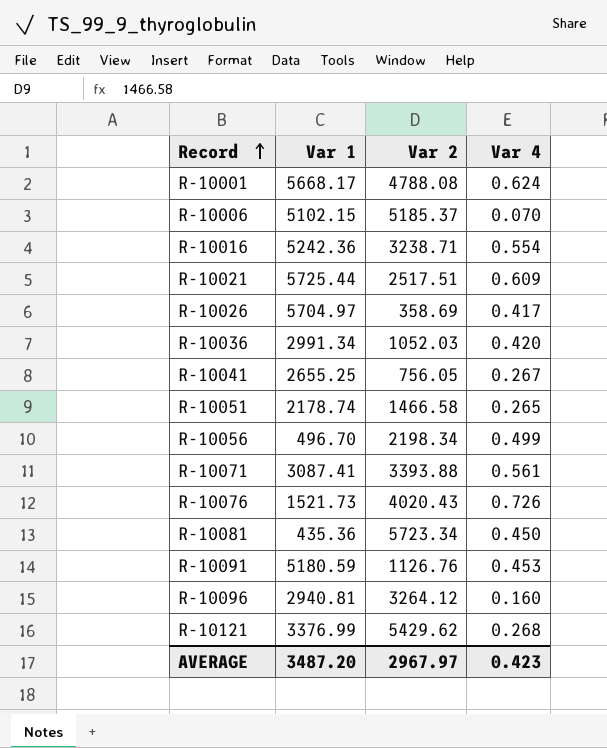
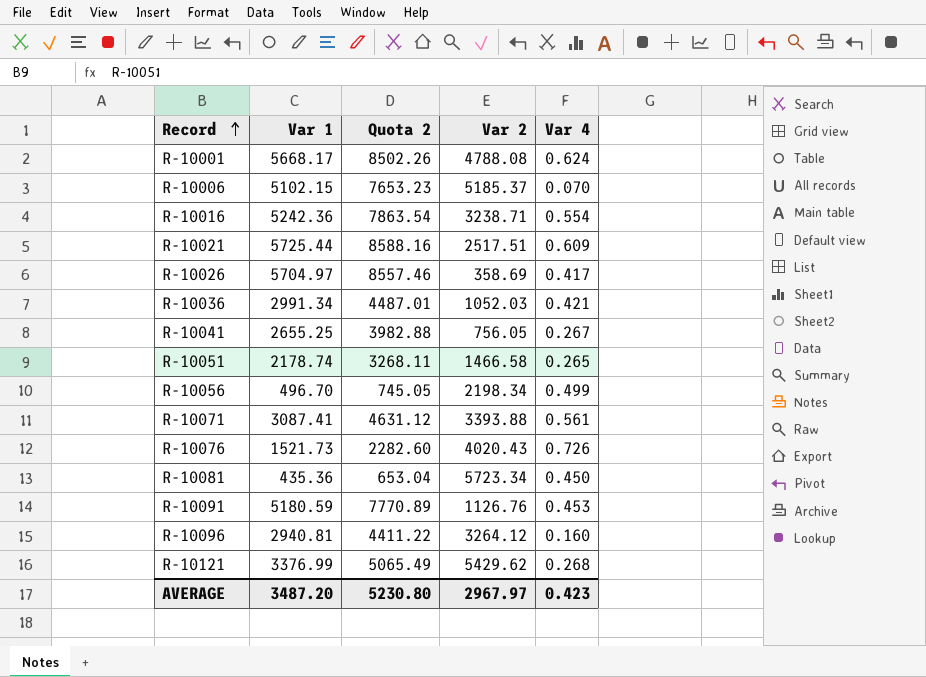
column Quota 2 | formula: none -> [Var 1] * 1.5
R-10036 | Var 4: 0.420 -> 0.421

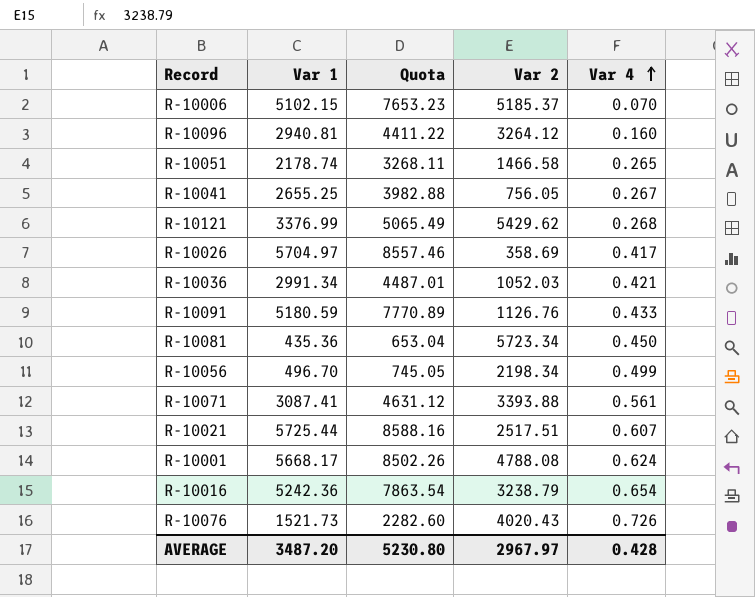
row order: Record ascending -> Var 4 ascending
column name: Quota 2 -> Quota
R-10091 | Var 4: 0.453 -> 0.433
R-10021 | Var 4: 0.609 -> 0.607
R-10016 | Var 2: 3238.71 -> 3238.79
R-10016 | Var 4: 0.554 -> 0.654
AVERAGE | Var 4: 0.423 -> 0.428

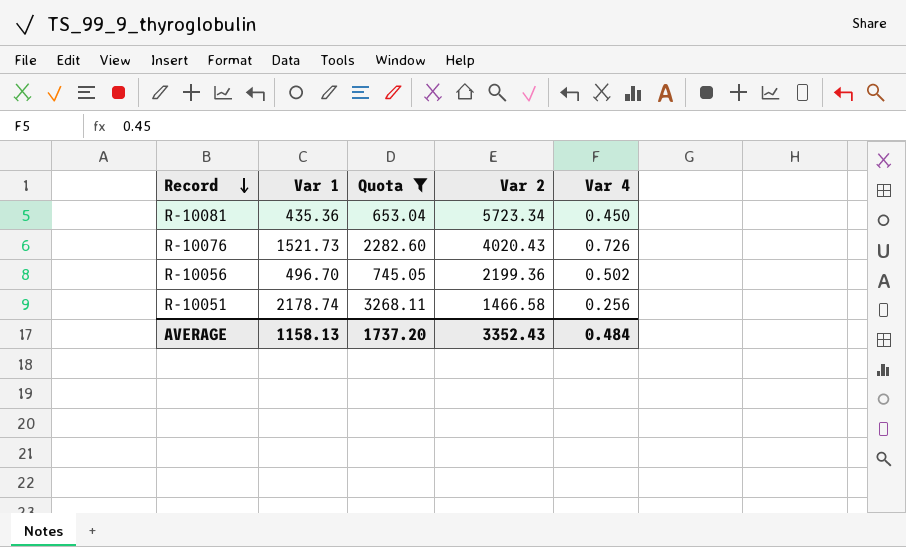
filter: none -> Quota <= 3268.11
row order: Var 4 ascending -> Record descending
R-10056 | Var 2: 2198.34 -> 2199.36
R-10056 | Var 4: 0.499 -> 0.502
R-10051 | Var 4: 0.265 -> 0.256
AVERAGE | Var 1: 3487.20 -> 1158.13
AVERAGE | Quota: 5230.80 -> 1737.20
AVERAGE | Var 2: 2967.97 -> 3352.43
AVERAGE | Var 4: 0.428 -> 0.484

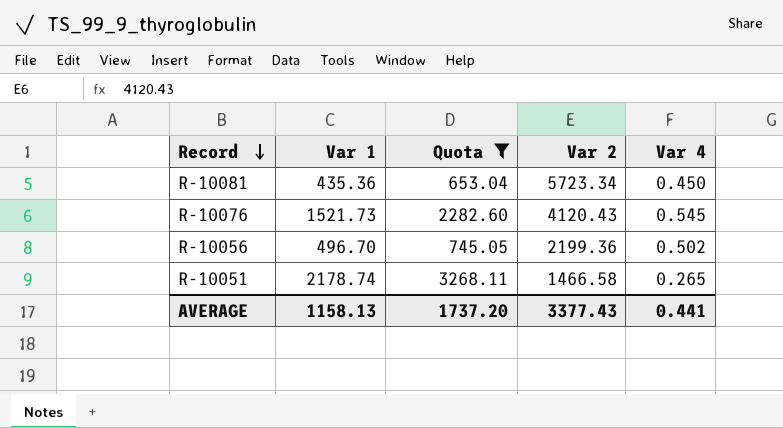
R-10076 | Var 2: 4020.43 -> 4120.43
R-10076 | Var 4: 0.726 -> 0.545
R-10051 | Var 4: 0.256 -> 0.265
AVERAGE | Var 2: 3352.43 -> 3377.43
AVERAGE | Var 4: 0.484 -> 0.441

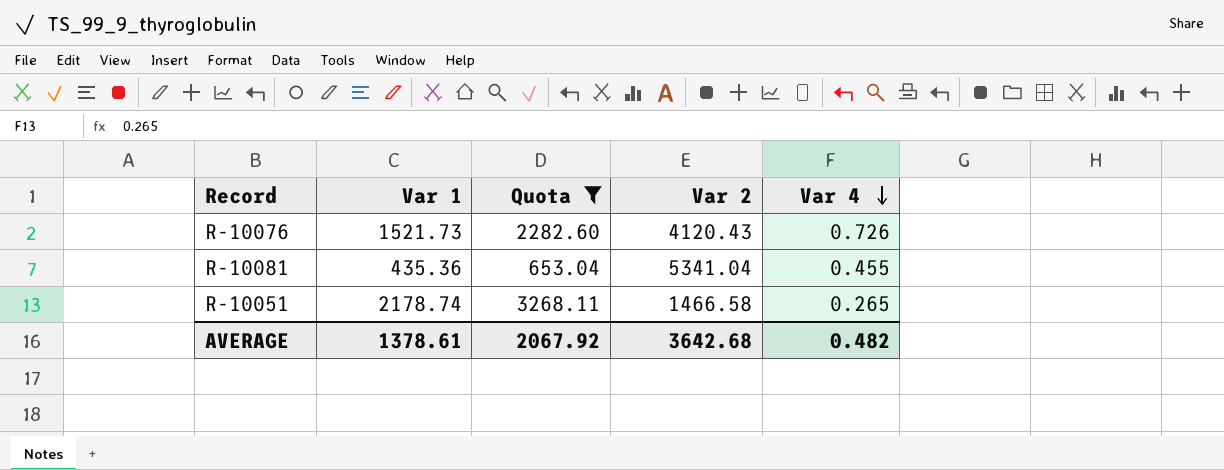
row order: Record descending -> Var 4 descending
row R-10056: 496.70 | 745.05 | 2199.36 | 0.502 -> none
R-10076 | Var 4: 0.545 -> 0.726
R-10081 | Var 2: 5723.34 -> 5341.04
R-10081 | Var 4: 0.450 -> 0.455
AVERAGE | Var 1: 1158.13 -> 1378.61
AVERAGE | Quota: 1737.20 -> 2067.92
AVERAGE | Var 2: 3377.43 -> 3642.68
AVERAGE | Var 4: 0.441 -> 0.482

